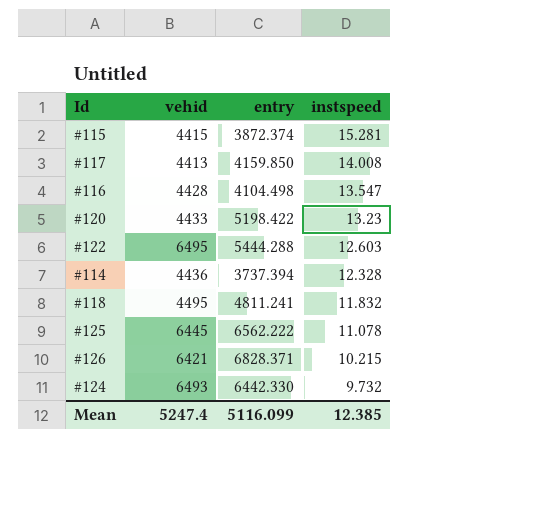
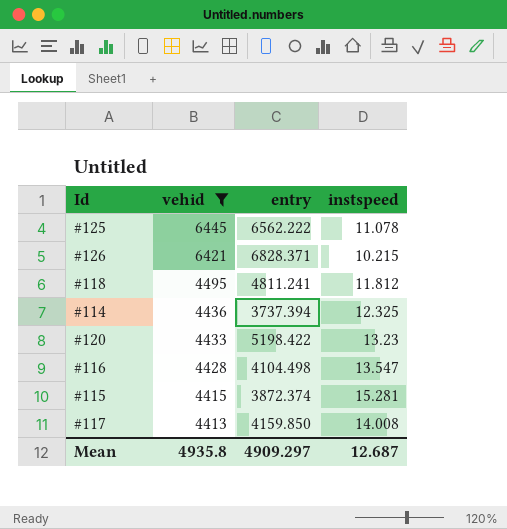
filter: none -> vehid <= 6445
row order: instspeed descending -> vehid descending
#118 | instspeed: 11.832 -> 11.812
#114 | instspeed: 12.328 -> 12.325
Mean | vehid: 5247.4 -> 4935.8
Mean | entry: 5116.099 -> 4909.297
Mean | instspeed: 12.385 -> 12.687

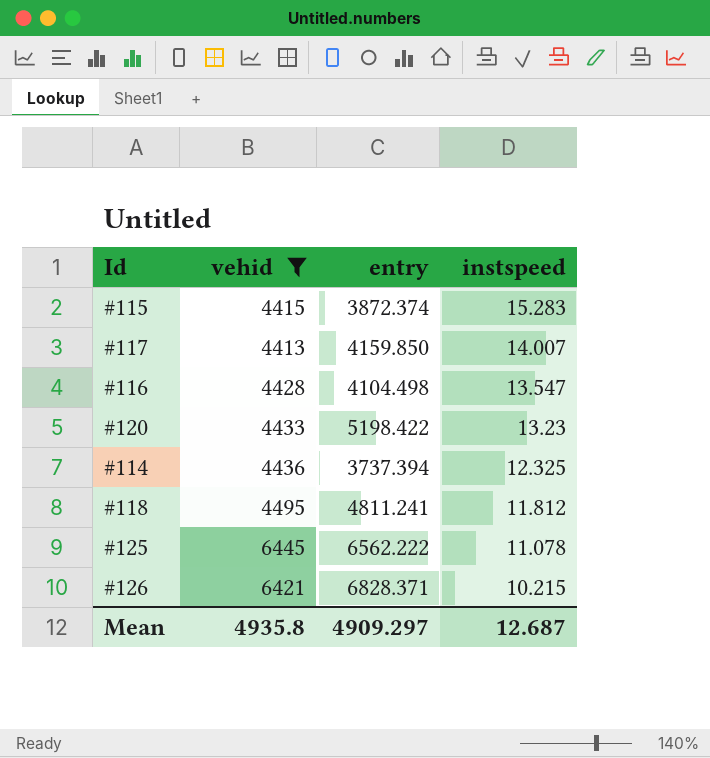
row order: vehid descending -> instspeed descending
#115 | instspeed: 15.281 -> 15.283
#117 | instspeed: 14.008 -> 14.007

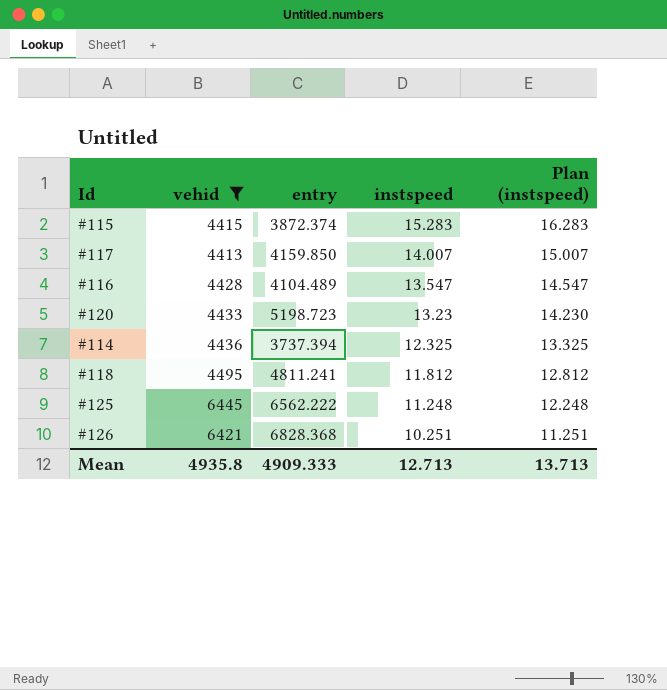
column Plan (instspeed) | formula: none -> [instspeed] + 1
#116 | entry: 4104.498 -> 4104.489
#120 | entry: 5198.422 -> 5198.723
#125 | instspeed: 11.078 -> 11.248
#126 | entry: 6828.371 -> 6828.368
#126 | instspeed: 10.215 -> 10.251
Mean | entry: 4909.297 -> 4909.333
Mean | instspeed: 12.687 -> 12.713

